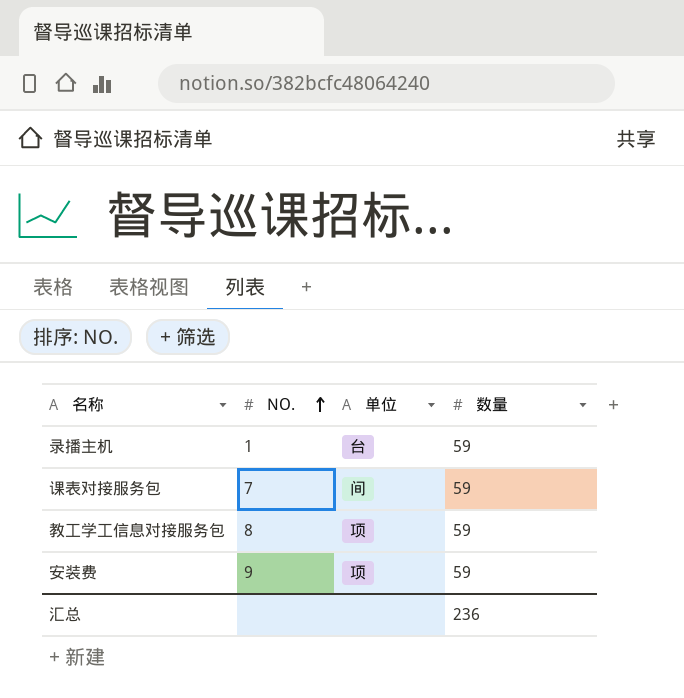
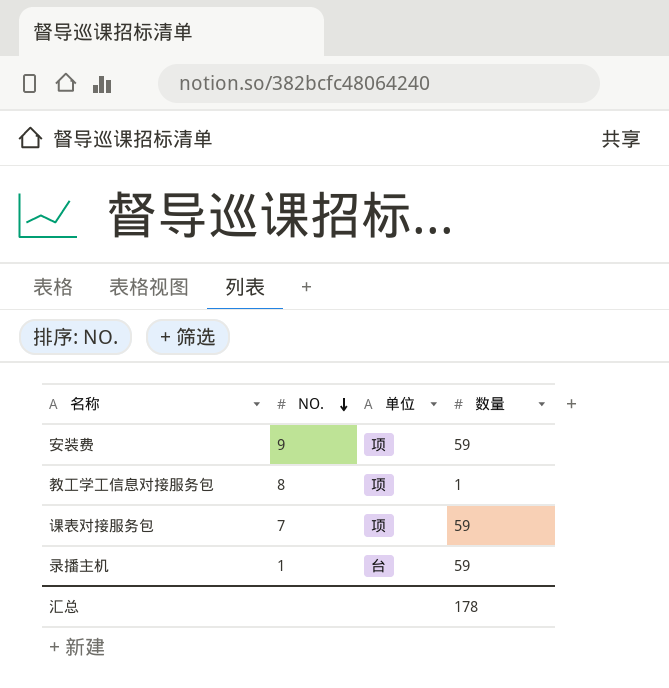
row order: NO. ascending -> NO. descending
教工学工信息对接服务包 | 数量: 59 -> 1
课表对接服务包 | 单位: 间 -> 项
汇总 | 数量: 236 -> 178

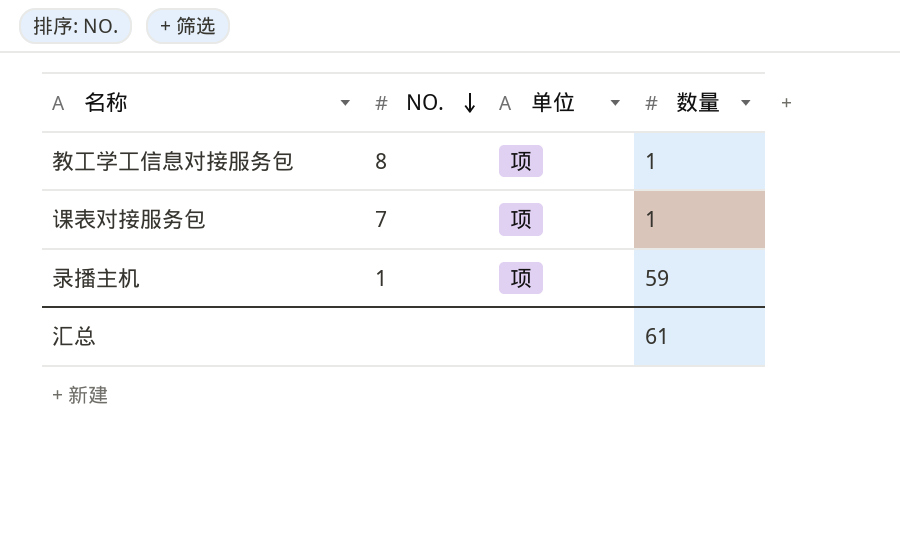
row 安装费: 9 | 项 | 59 -> none
课表对接服务包 | 数量: 59 -> 1
录播主机 | 单位: 台 -> 项
汇总 | 数量: 178 -> 61

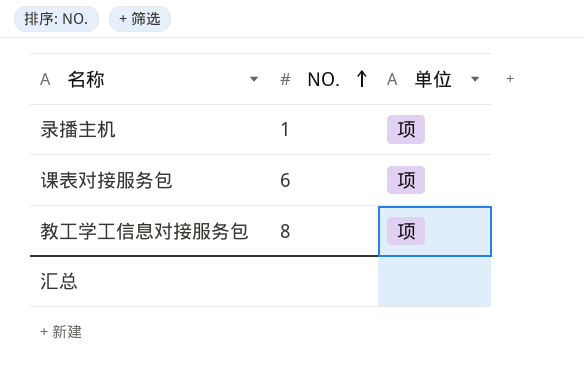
row order: NO. descending -> NO. ascending
column 数量 | position: 4 -> none
课表对接服务包 | NO.: 7 -> 6

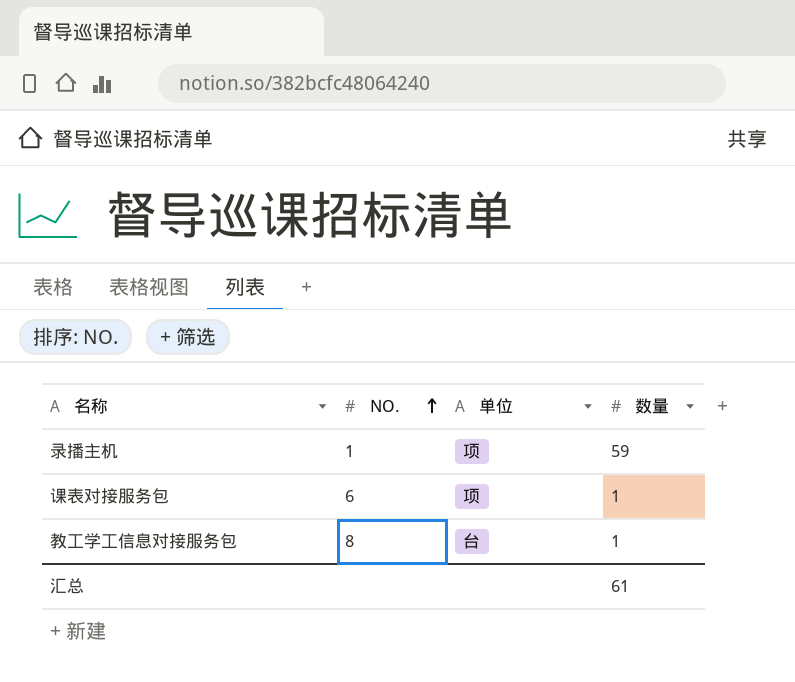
column 数量 | position: none -> 4
教工学工信息对接服务包 | 单位: 项 -> 台

